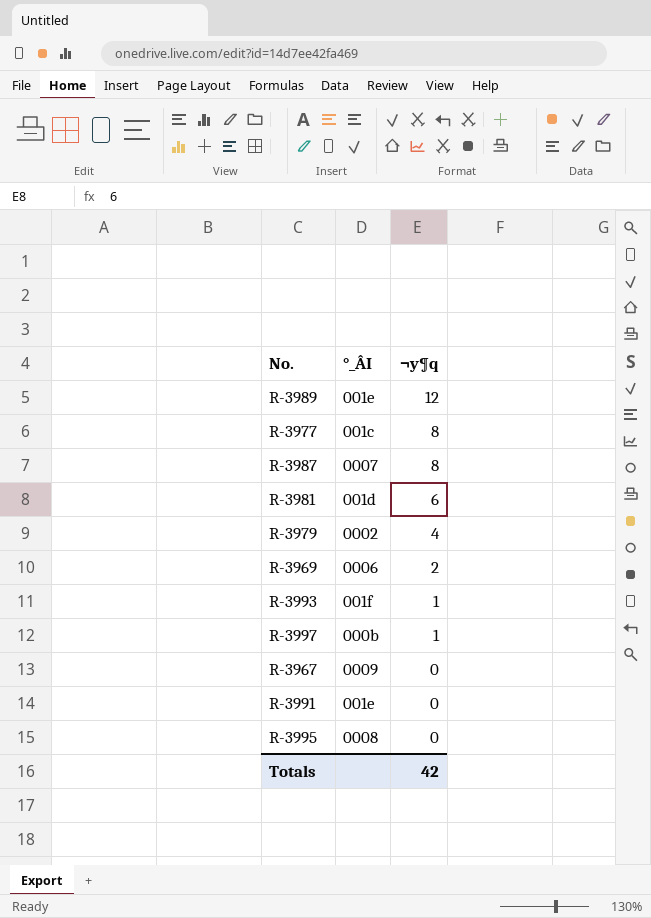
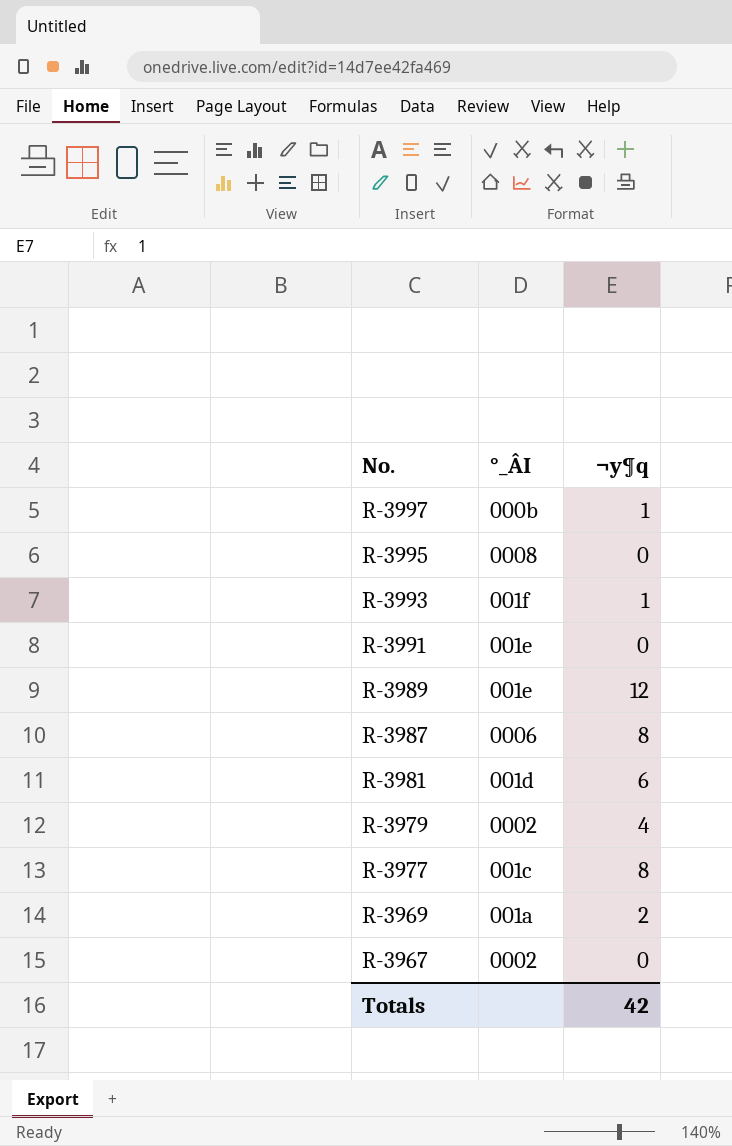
row order: ¬y¶q descending -> No. descending
R-3987 | °_ÂI: 0007 -> 0006
R-3969 | °_ÂI: 0006 -> 001a
R-3967 | °_ÂI: 0009 -> 0002

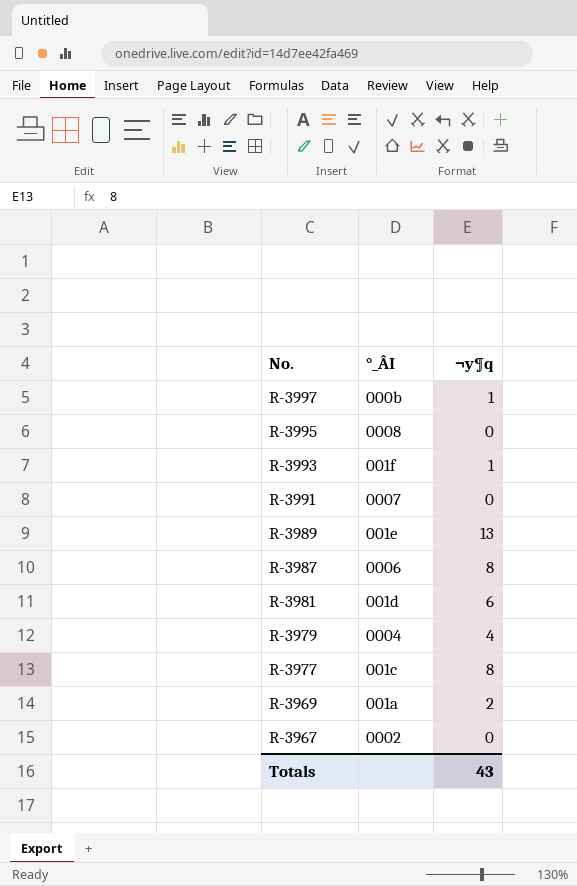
R-3991 | °_ÂI: 001e -> 0007
R-3989 | ¬y¶q: 12 -> 13
R-3979 | °_ÂI: 0002 -> 0004
Totals | ¬y¶q: 42 -> 43

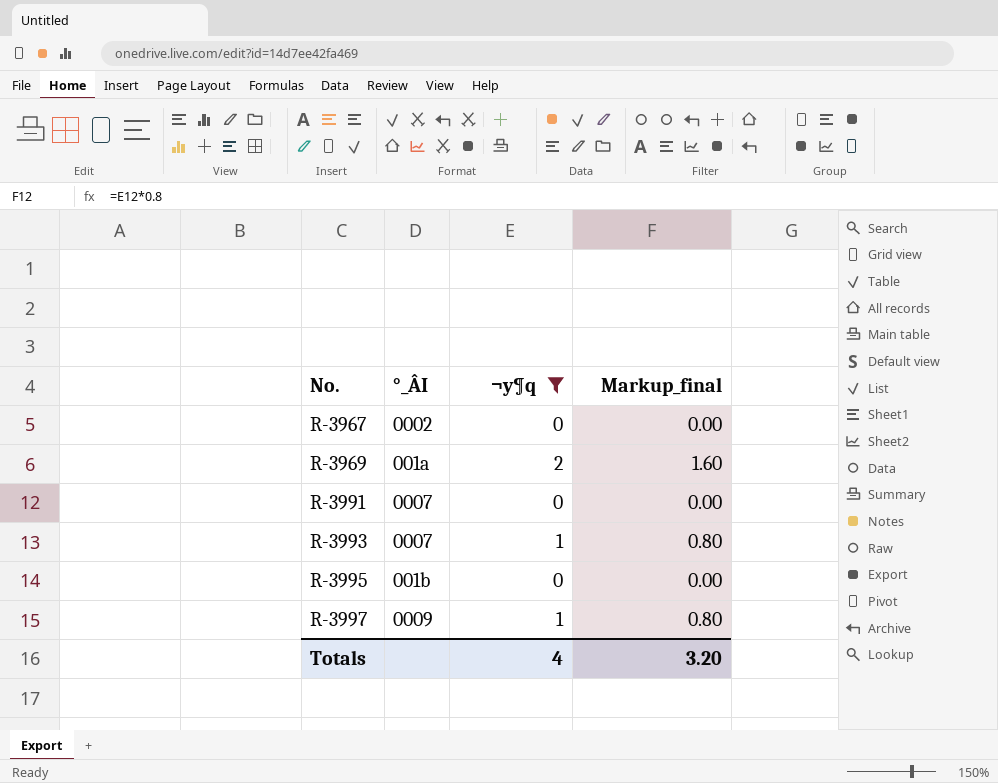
filter: none -> ¬y¶q <= 2
row order: No. descending -> No. ascending
column Markup_final | formula: none -> [¬y¶q] * 0.8
R-3993 | °_ÂI: 001f -> 0007
R-3995 | °_ÂI: 0008 -> 001b
R-3997 | °_ÂI: 000b -> 0009
Totals | ¬y¶q: 43 -> 4

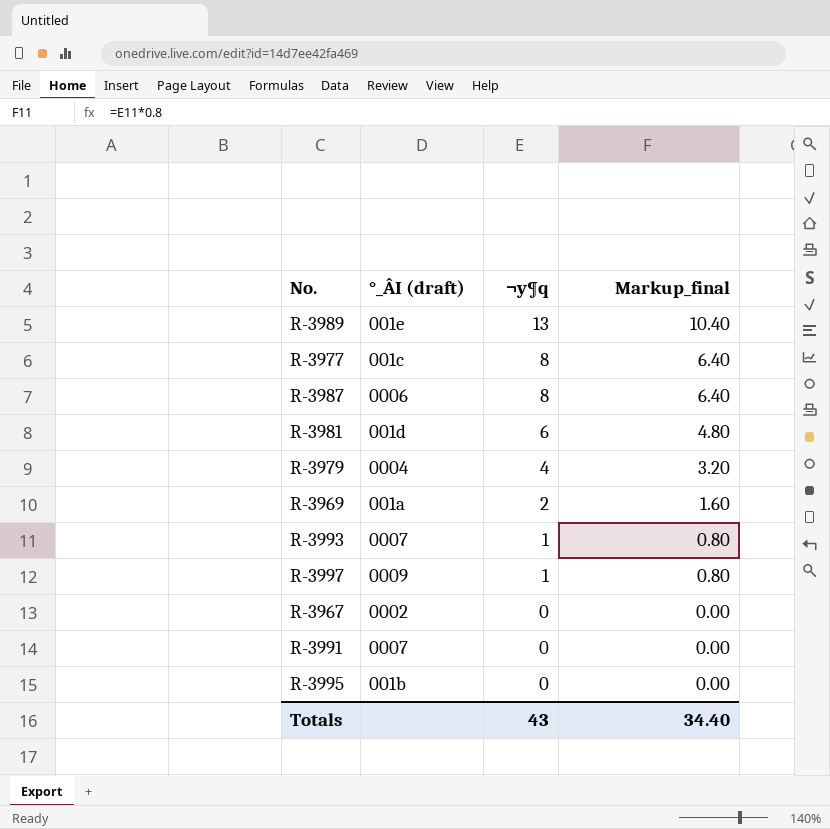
filter: ¬y¶q <= 2 -> none
row order: No. ascending -> ¬y¶q descending
column name: °_ÂI -> °_ÂI (draft)
Totals | ¬y¶q: 4 -> 43
Totals | Markup_final: 3.20 -> 34.40

